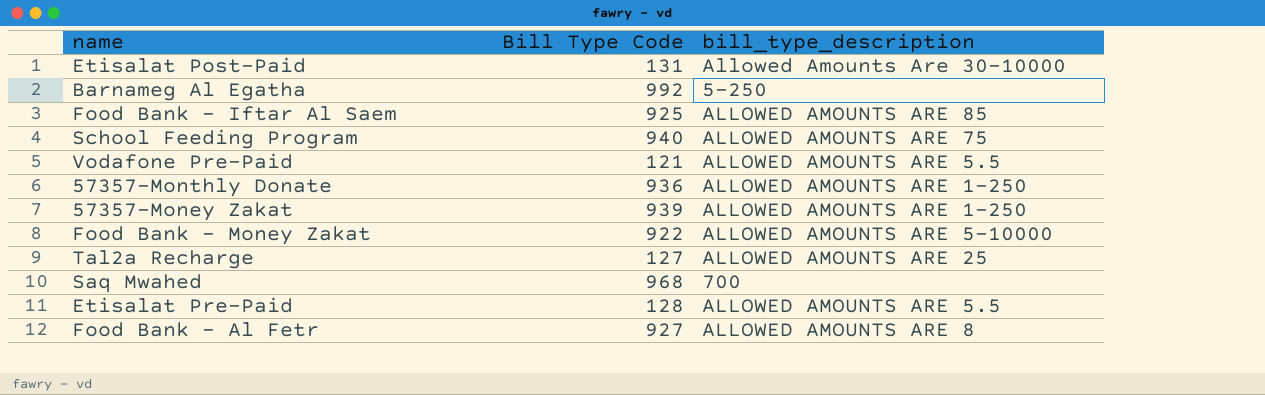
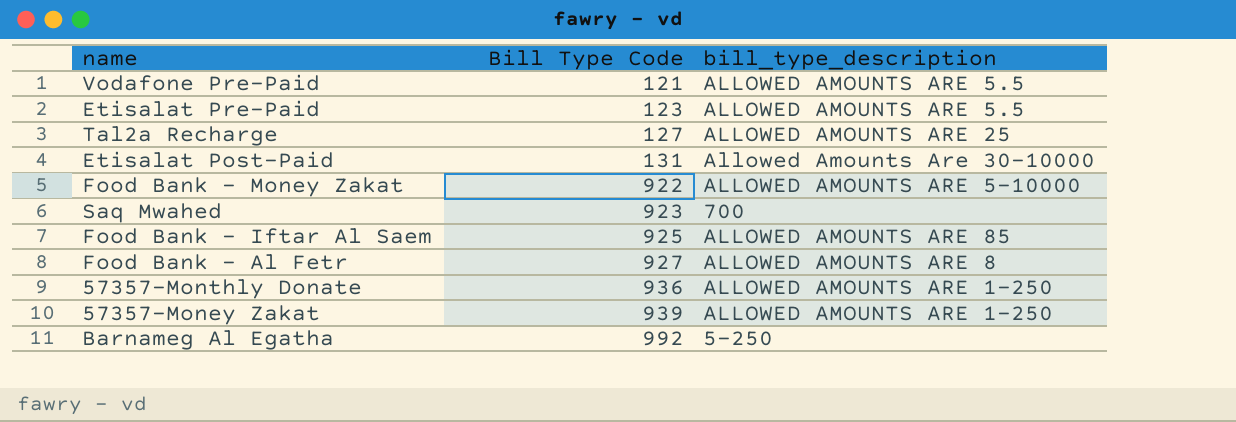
row order: none -> Bill Type Code ascending
row School Feeding Program: 940 | ALLOWED AMOUNTS ARE 75 -> none
Etisalat Pre-Paid | Bill Type Code: 128 -> 123
Saq Mwahed | Bill Type Code: 968 -> 923

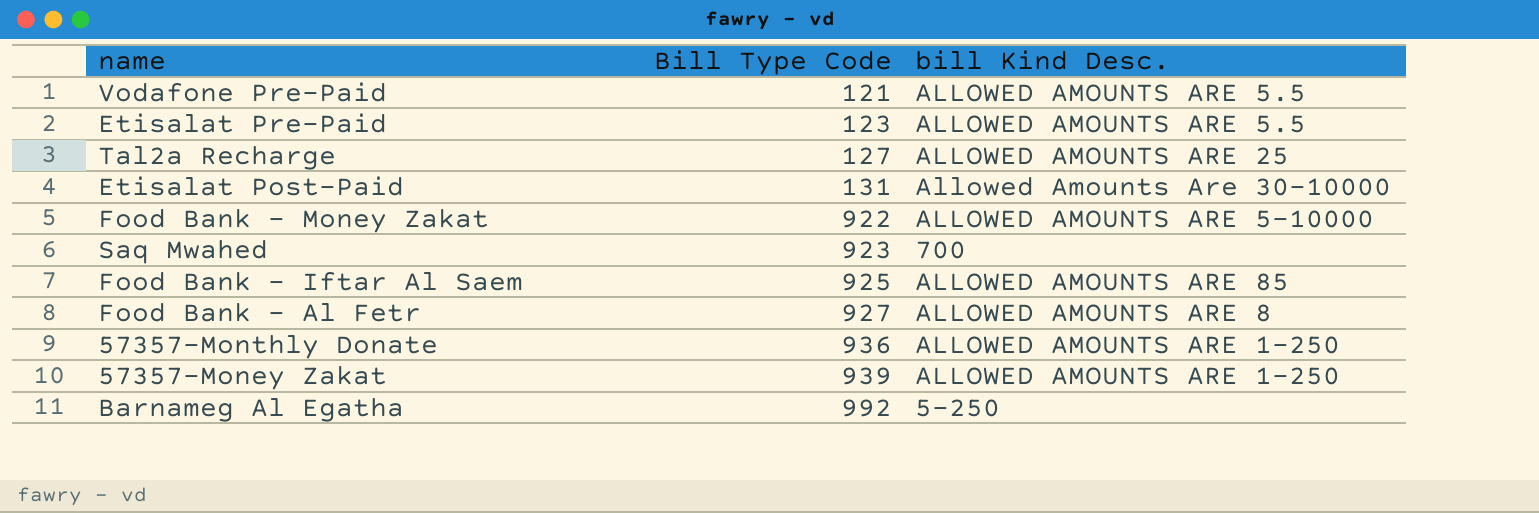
column name: bill_type_description -> bill Kind Desc.

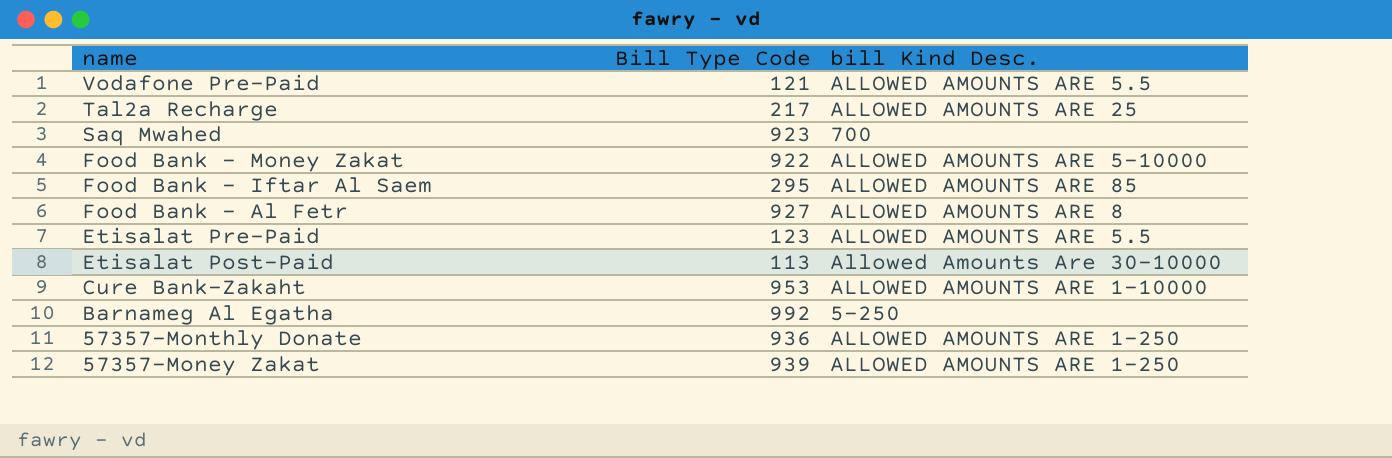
row order: Bill Type Code ascending -> name descending
Tal2a Recharge | Bill Type Code: 127 -> 217
Food Bank - Iftar Al Saem | Bill Type Code: 925 -> 295
Etisalat Post-Paid | Bill Type Code: 131 -> 113
row Cure Bank-Zakaht: none -> 953 | ALLOWED AMOUNTS ARE 1-10000

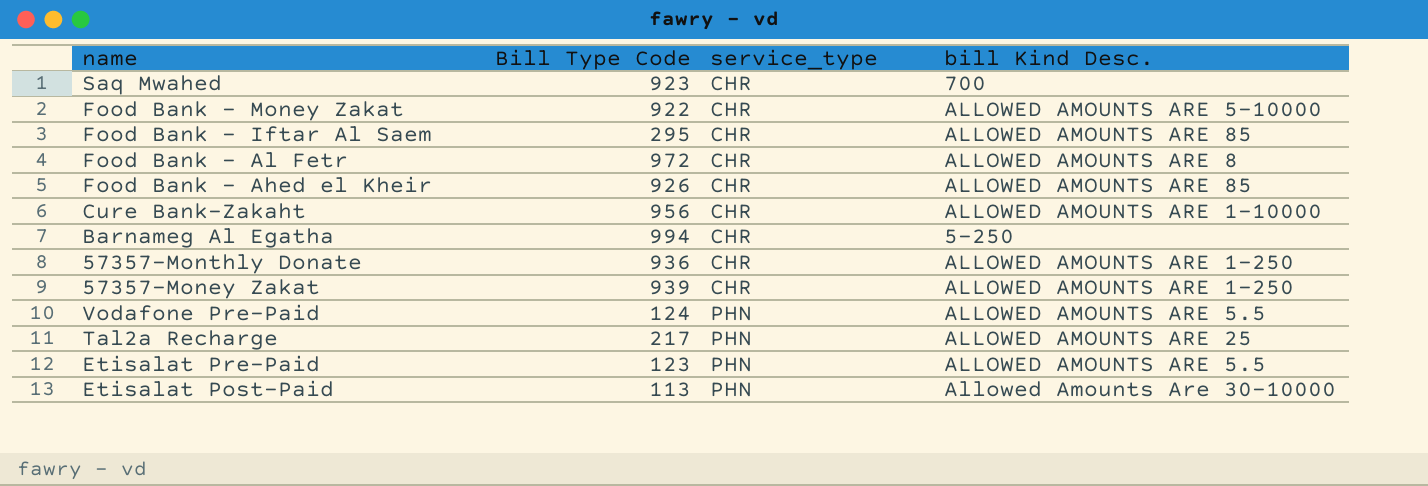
row order: name descending -> service_type ascending
column service_type | position: none -> 3
Food Bank - Al Fetr | Bill Type Code: 927 -> 972
row Food Bank - Ahed el Kheir: none -> 926 | CHR | ALLOWED AMOUNTS ARE 85
Cure Bank-Zakaht | Bill Type Code: 953 -> 956
Barnameg Al Egatha | Bill Type Code: 992 -> 994
Vodafone Pre-Paid | Bill Type Code: 121 -> 124

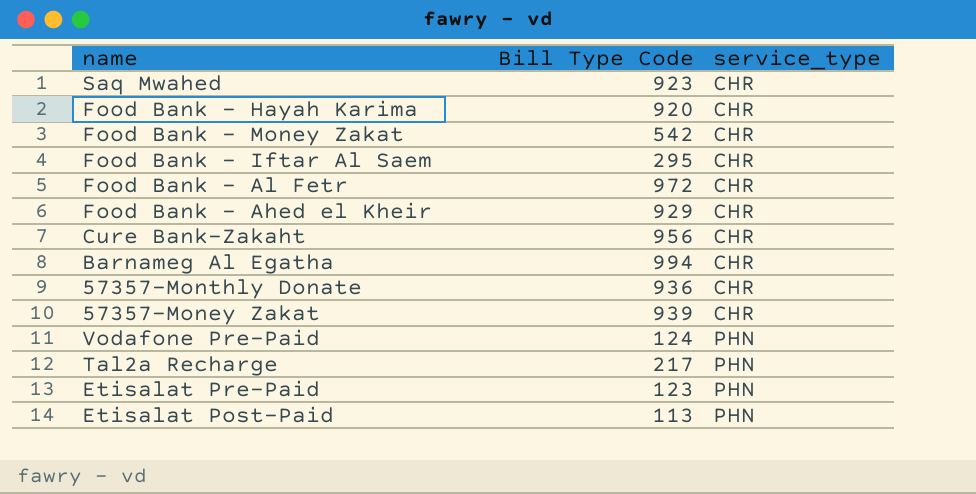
column bill Kind Desc. | position: 4 -> none
row Food Bank - Hayah Karima: none -> 920 | CHR
Food Bank - Money Zakat | Bill Type Code: 922 -> 542
Food Bank - Ahed el Kheir | Bill Type Code: 926 -> 929

